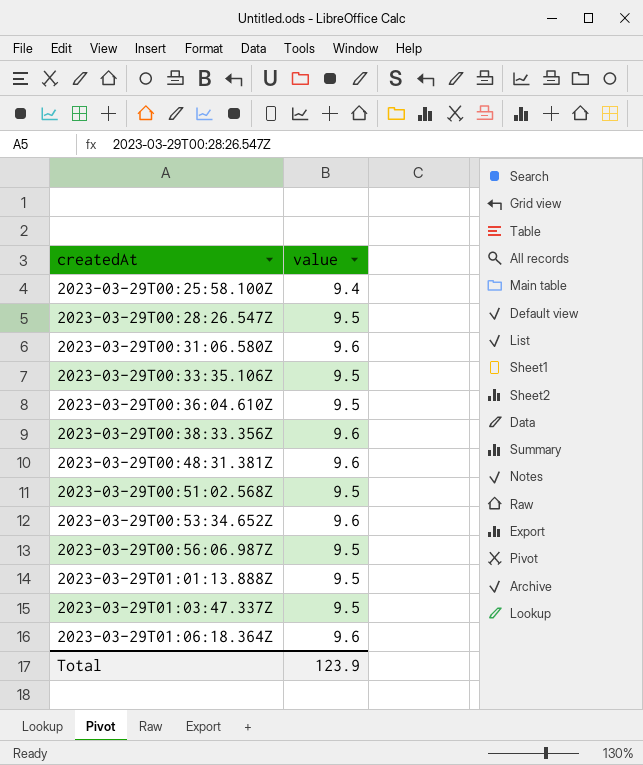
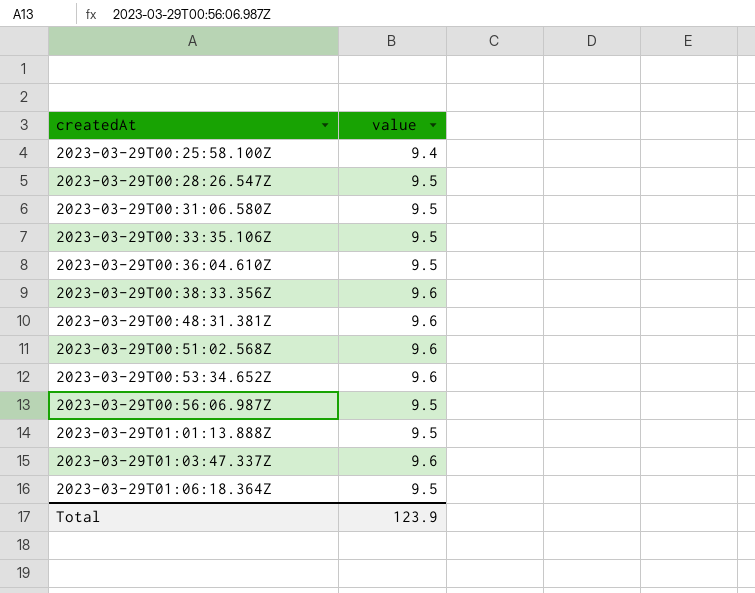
2023-03-29T00:31:06.580Z | value: 9.6 -> 9.5
2023-03-29T00:51:02.568Z | value: 9.5 -> 9.6
2023-03-29T01:03:47.337Z | value: 9.5 -> 9.6
2023-03-29T01:06:18.364Z | value: 9.6 -> 9.5

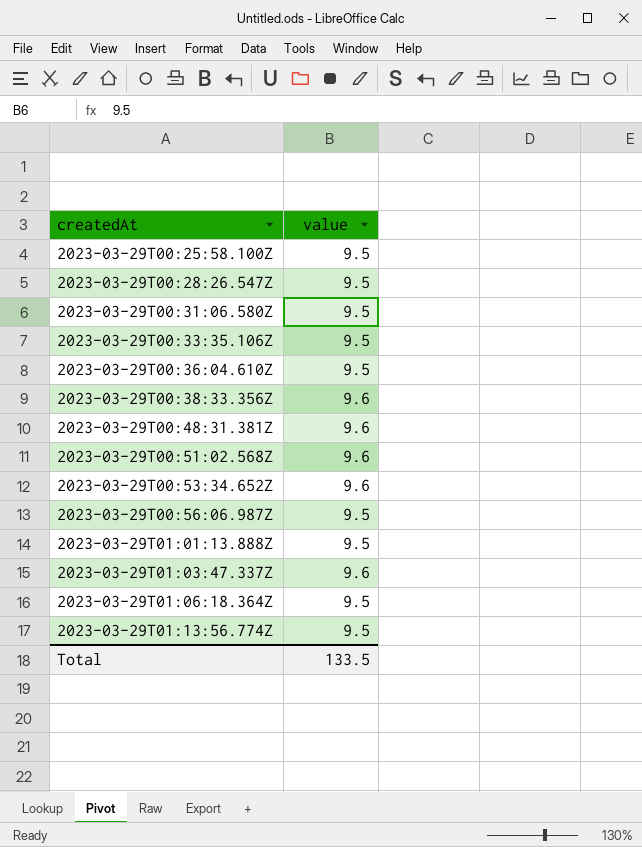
2023-03-29T00:25:58.100Z | value: 9.4 -> 9.5
row 2023-03-29T01:13:56.774Z: none -> 9.5
Total | value: 123.9 -> 133.5

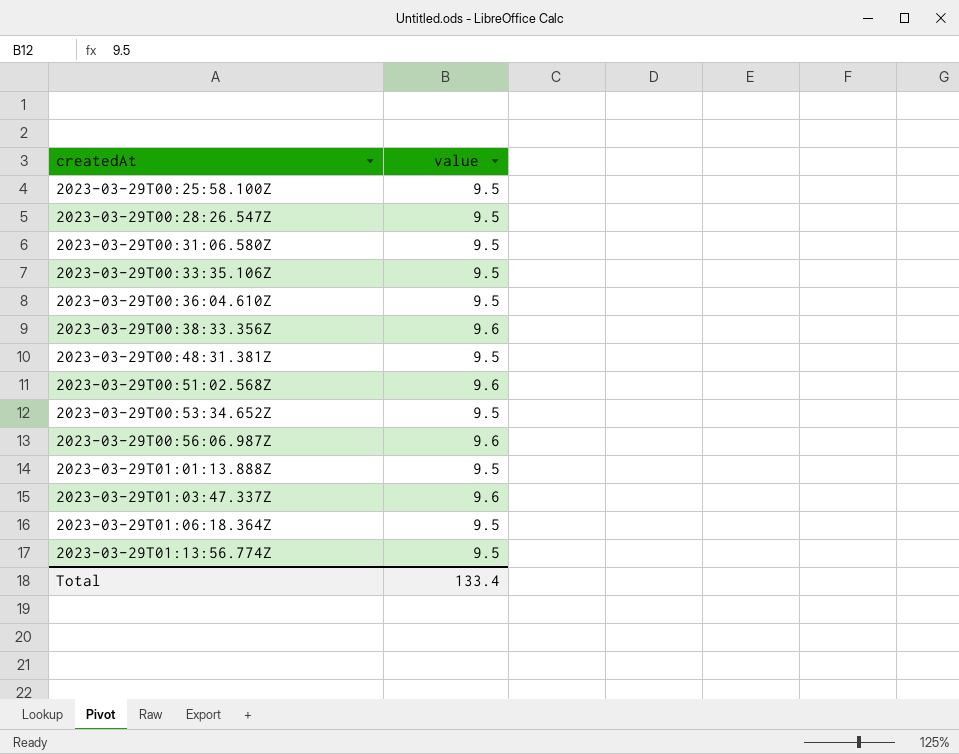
2023-03-29T00:48:31.381Z | value: 9.6 -> 9.5
2023-03-29T00:53:34.652Z | value: 9.6 -> 9.5
2023-03-29T00:56:06.987Z | value: 9.5 -> 9.6
Total | value: 133.5 -> 133.4

